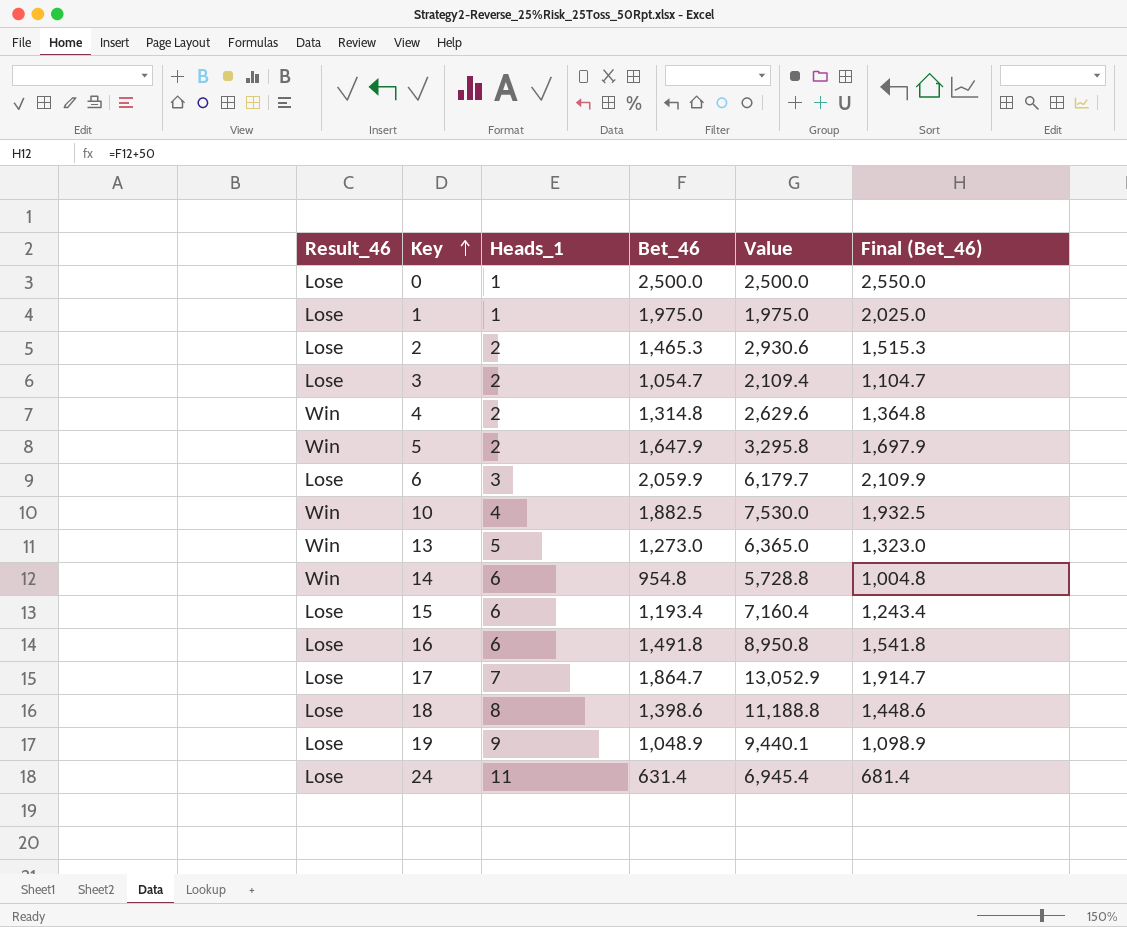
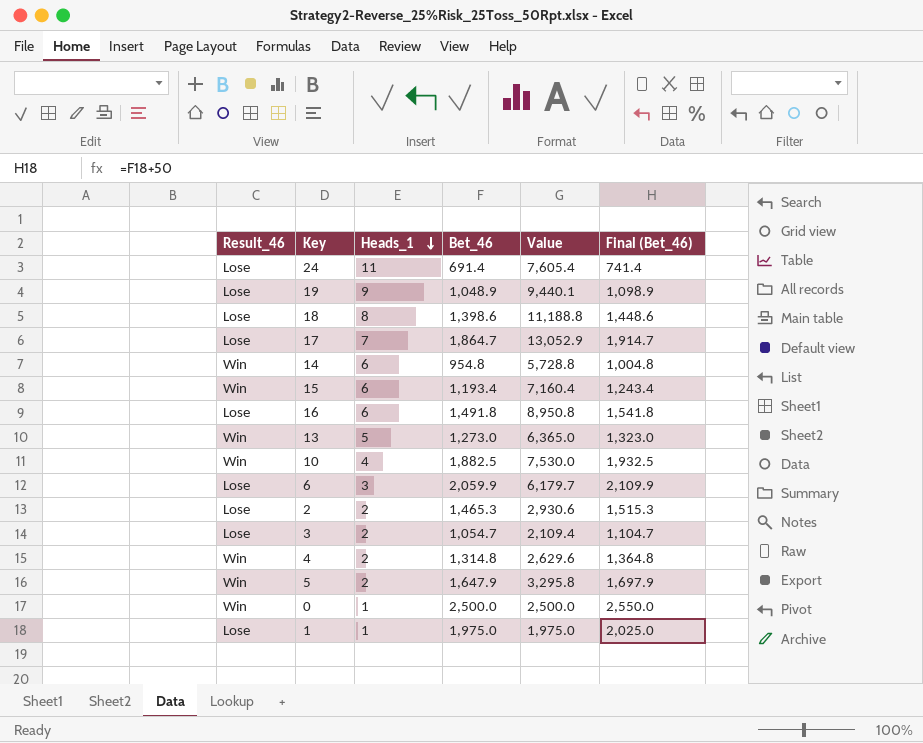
row order: Key ascending -> Heads_1 descending
24 | Bet_46: 631.4 -> 691.4
24 | Value: 6,945.4 -> 7,605.4
24 | Final (Bet_46): 681.4 -> 741.4
15 | Result_46: Lose -> Win
0 | Result_46: Lose -> Win

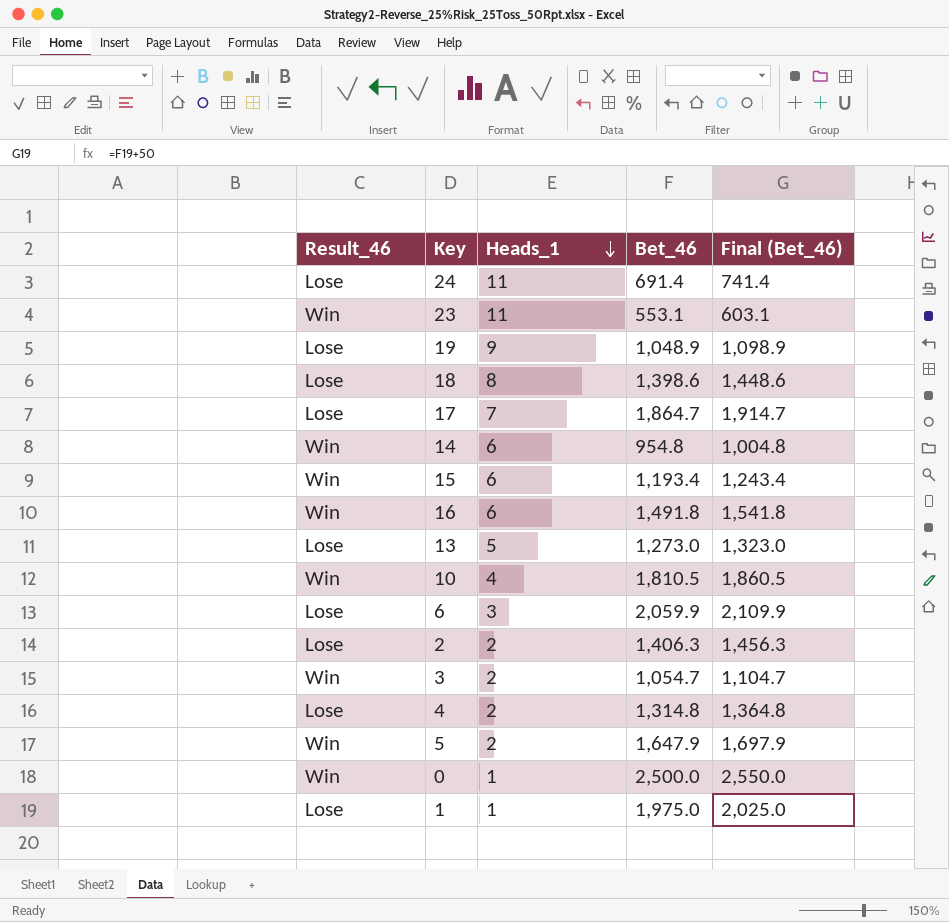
column Value | formula: [Heads_1] * [Bet_46] -> none
row 23: none -> Win | 11 | 553.1 | 603.1
16 | Result_46: Lose -> Win
13 | Result_46: Win -> Lose
10 | Bet_46: 1,882.5 -> 1,810.5
10 | Final (Bet_46): 1,932.5 -> 1,860.5
2 | Bet_46: 1,465.3 -> 1,406.3
2 | Final (Bet_46): 1,515.3 -> 1,456.3
3 | Result_46: Lose -> Win
4 | Result_46: Win -> Lose

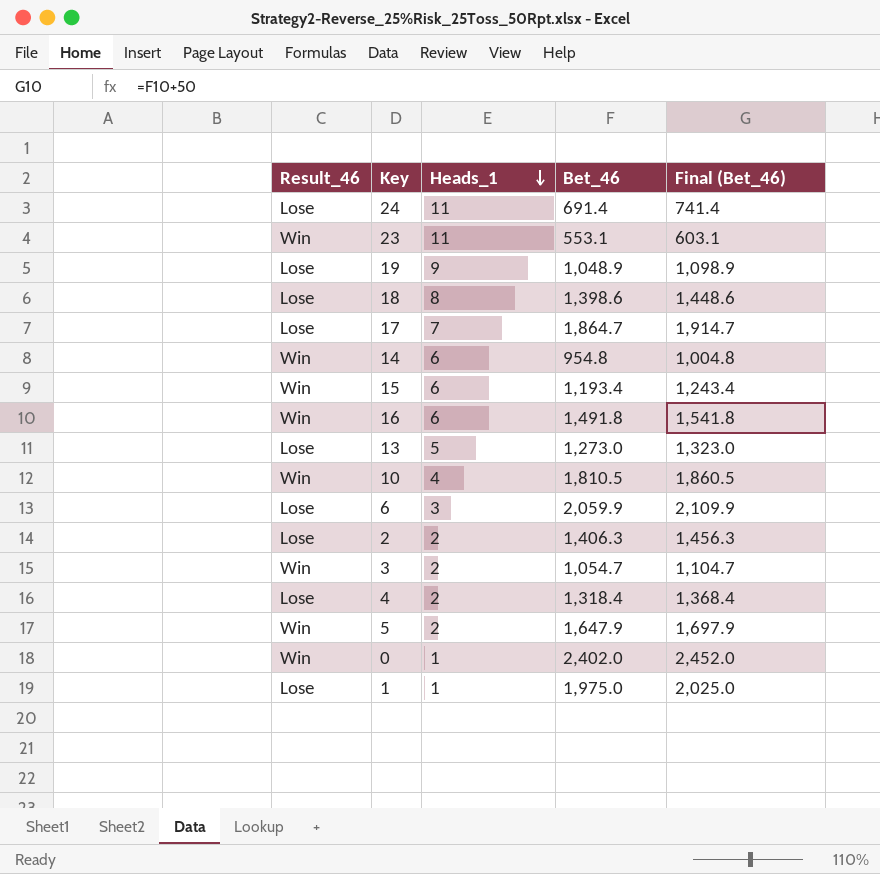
4 | Bet_46: 1,314.8 -> 1,318.4
4 | Final (Bet_46): 1,364.8 -> 1,368.4
0 | Bet_46: 2,500.0 -> 2,402.0
0 | Final (Bet_46): 2,550.0 -> 2,452.0

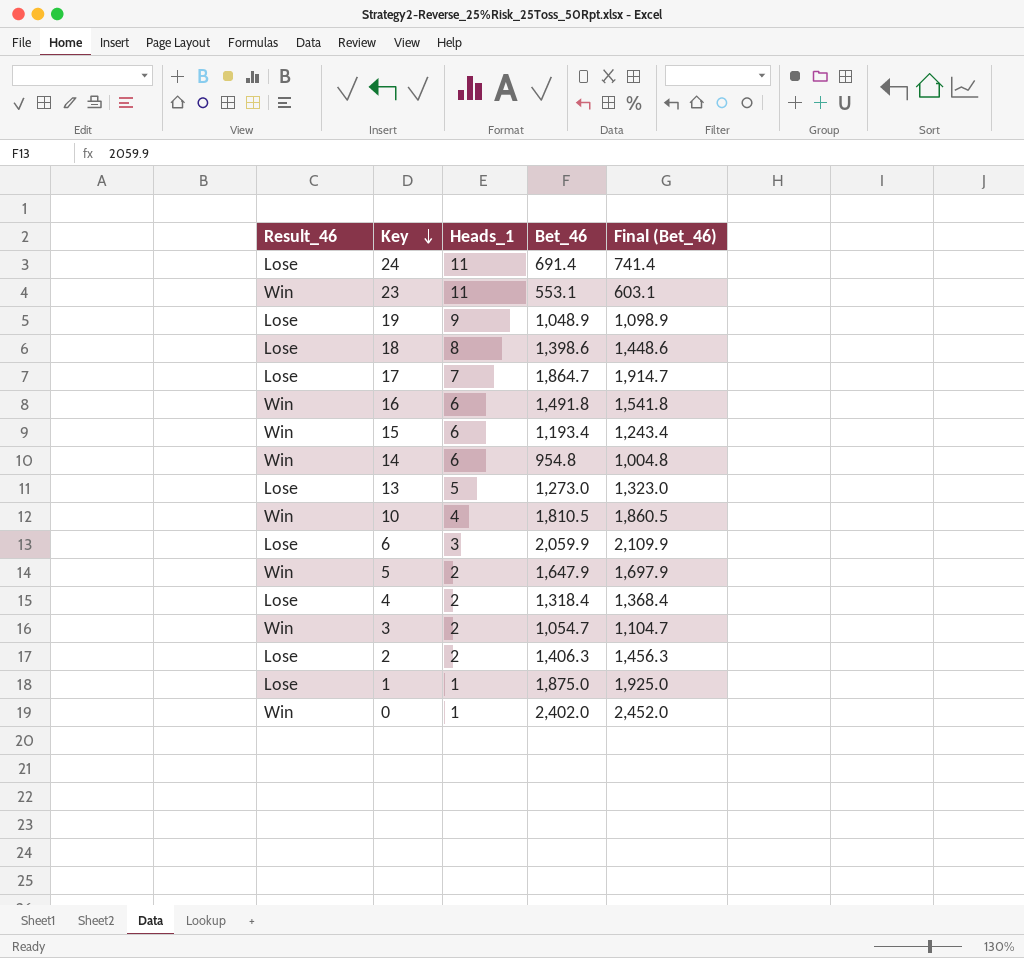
row order: Heads_1 descending -> Key descending
1 | Bet_46: 1,975.0 -> 1,875.0
1 | Final (Bet_46): 2,025.0 -> 1,925.0

